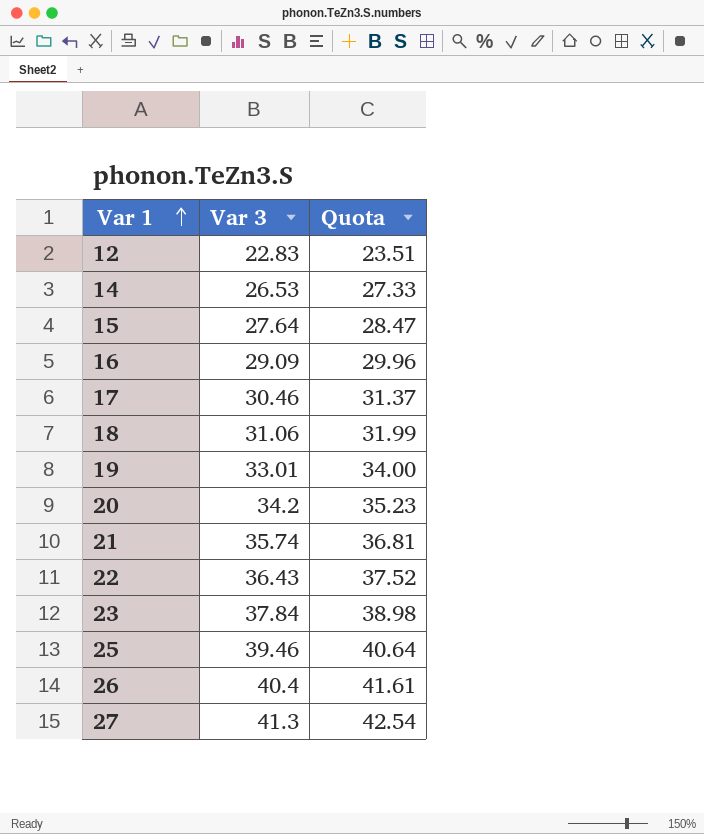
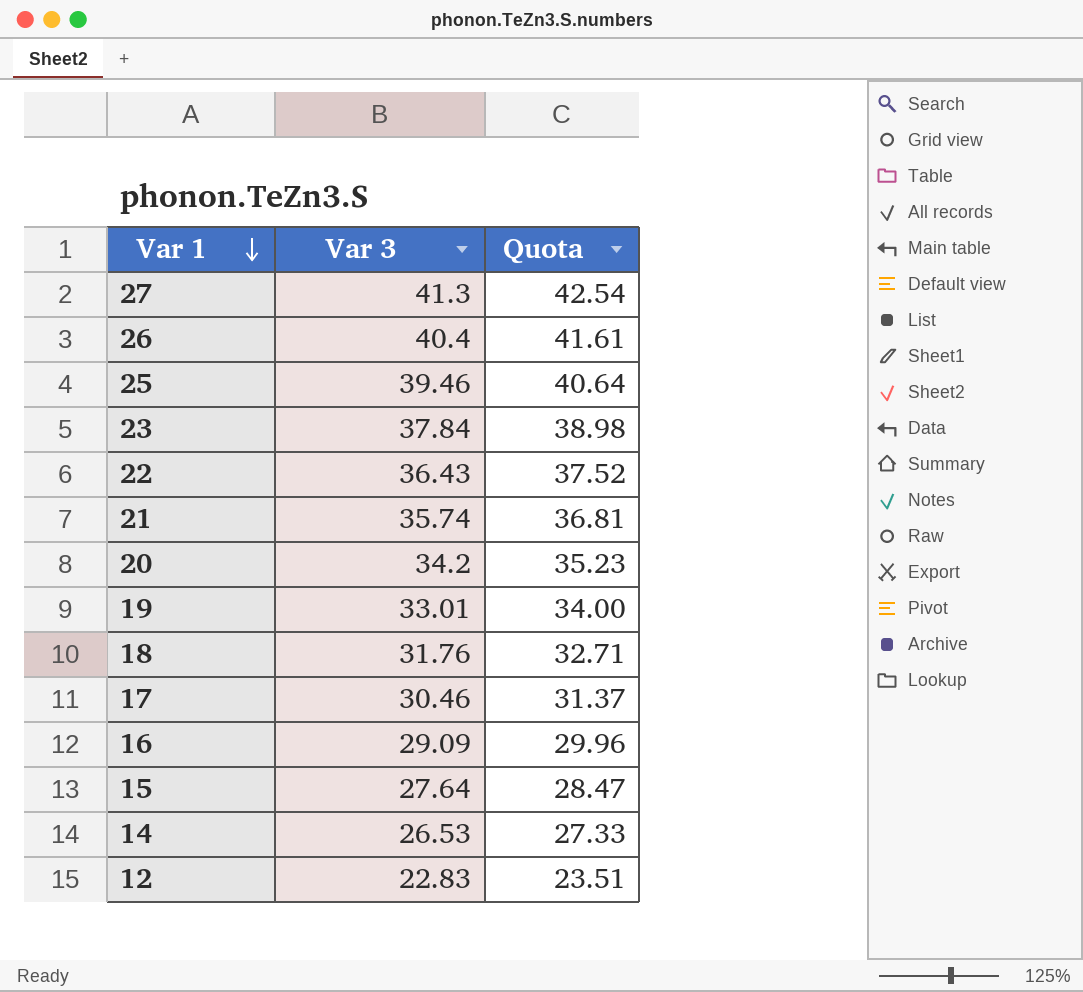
row order: Var 1 ascending -> Var 1 descending
18 | Var 3: 31.06 -> 31.76
18 | Quota: 31.99 -> 32.71

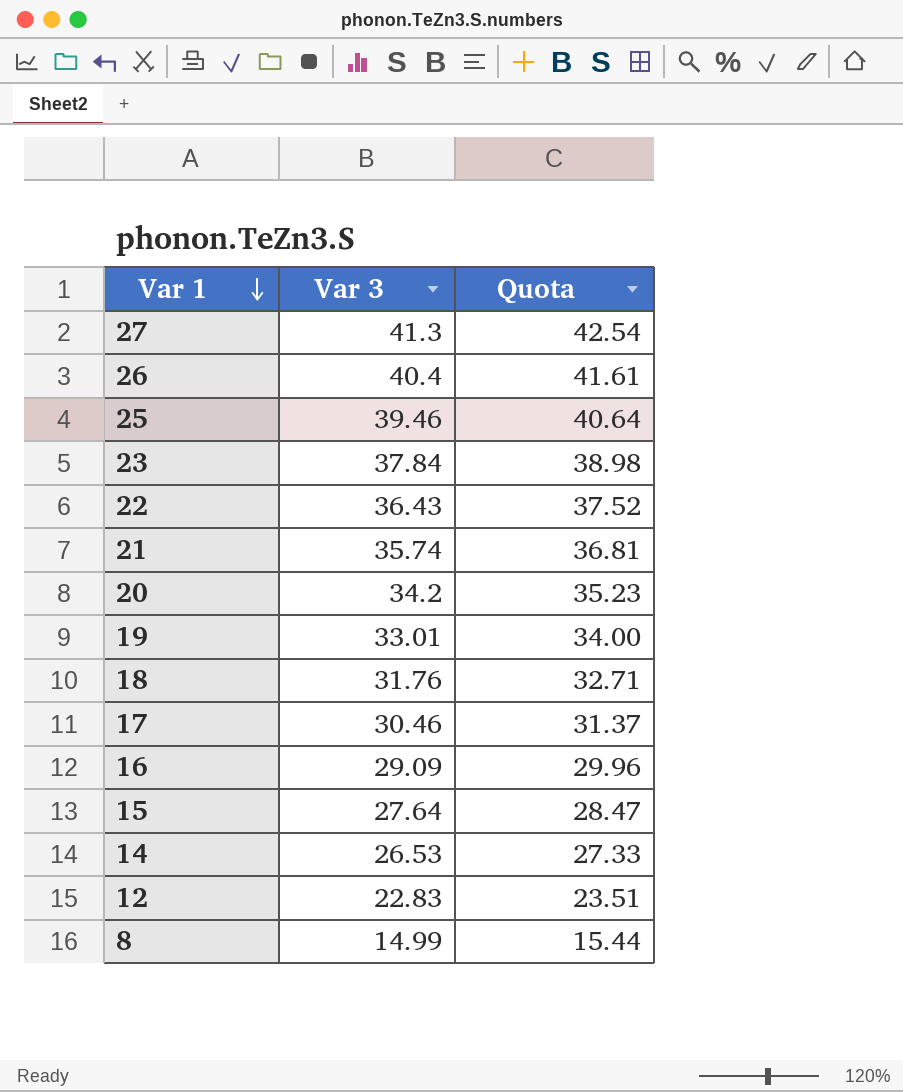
row 8: none -> 14.99 | 15.44

